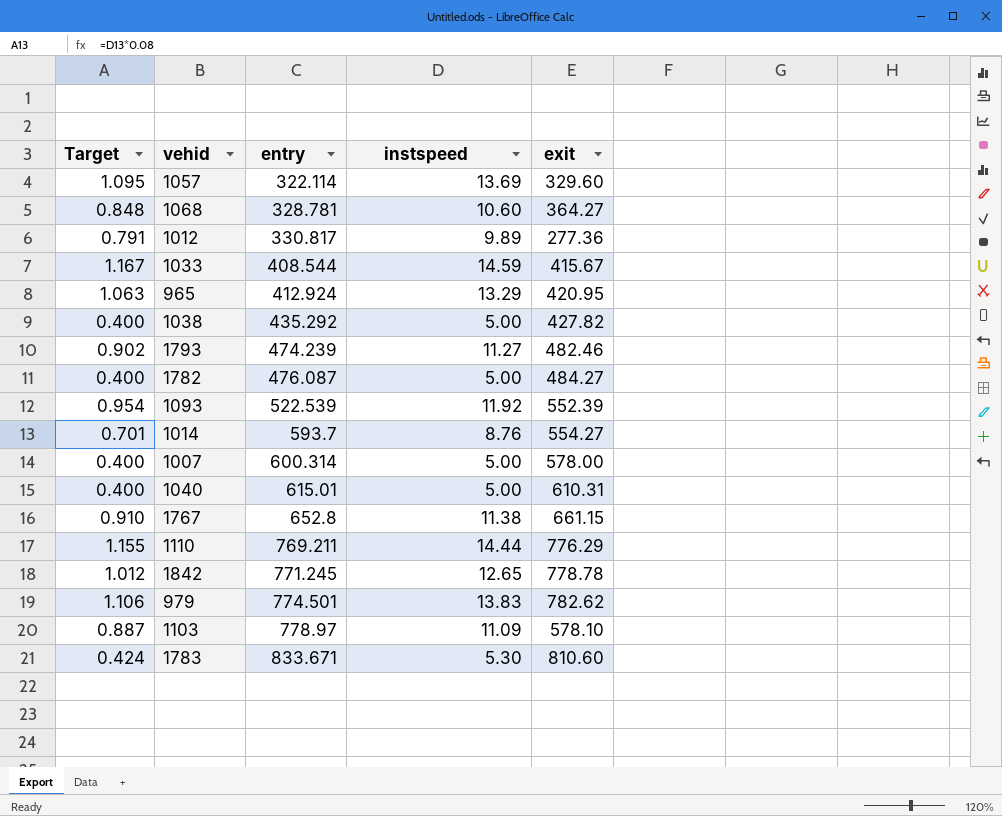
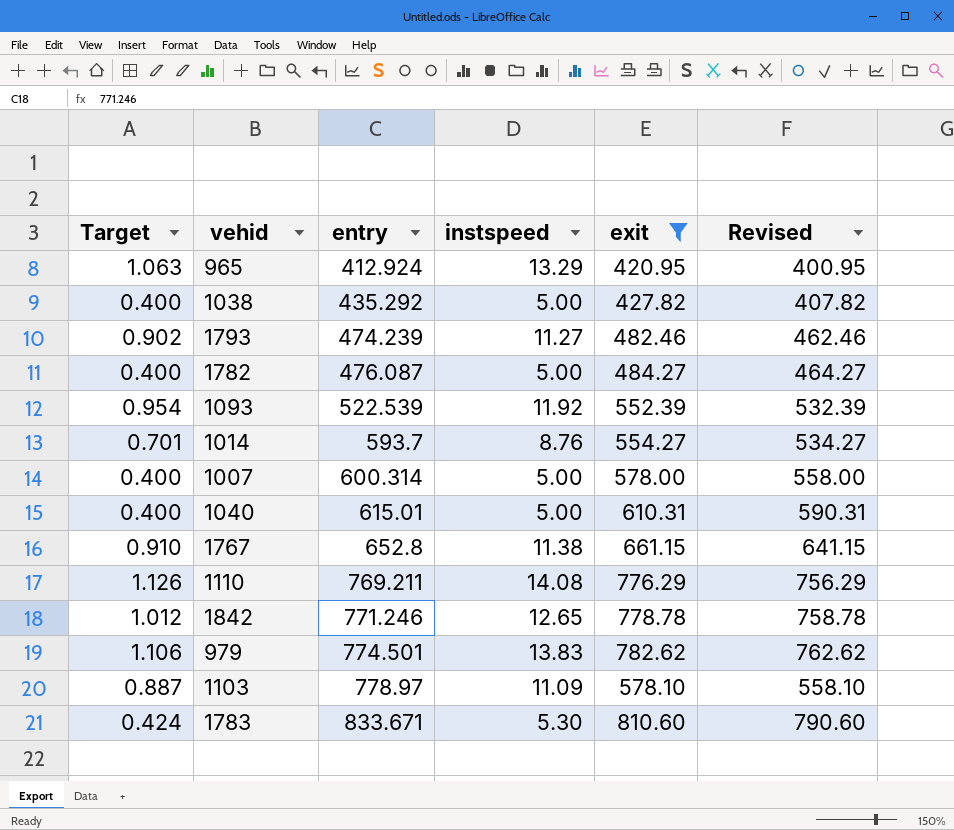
filter: none -> exit >= 420.95
column Revised | formula: none -> [exit] - 20
1110 | Target: 1.155 -> 1.126
1110 | instspeed: 14.44 -> 14.08
1842 | entry: 771.245 -> 771.246

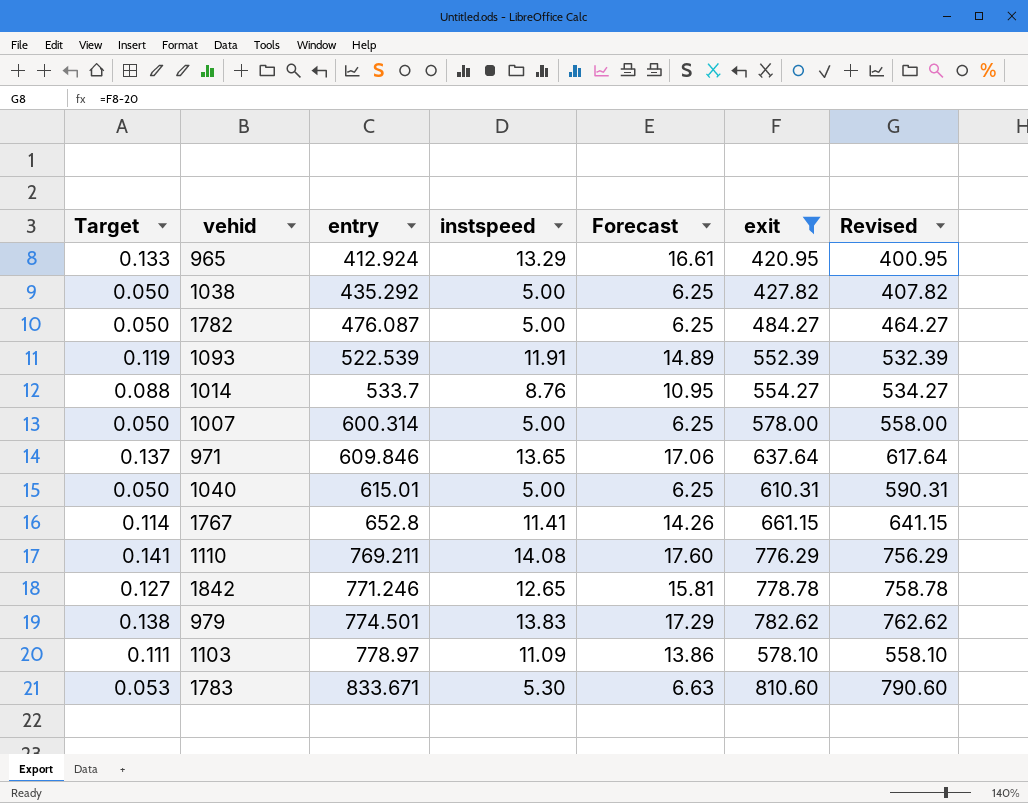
column Target | formula: [instspeed] * 0.08 -> [instspeed] * 0.01
column Forecast | formula: none -> [instspeed] * 1.25
row 1793: 0.902 | 474.239 | 11.27 | 482.46 | 462.46 -> none
1093 | instspeed: 11.92 -> 11.91
1014 | entry: 593.7 -> 533.7
row 971: none -> 0.137 | 609.846 | 13.65 | 17.06 | 637.64 | 617.64
1767 | instspeed: 11.38 -> 11.41

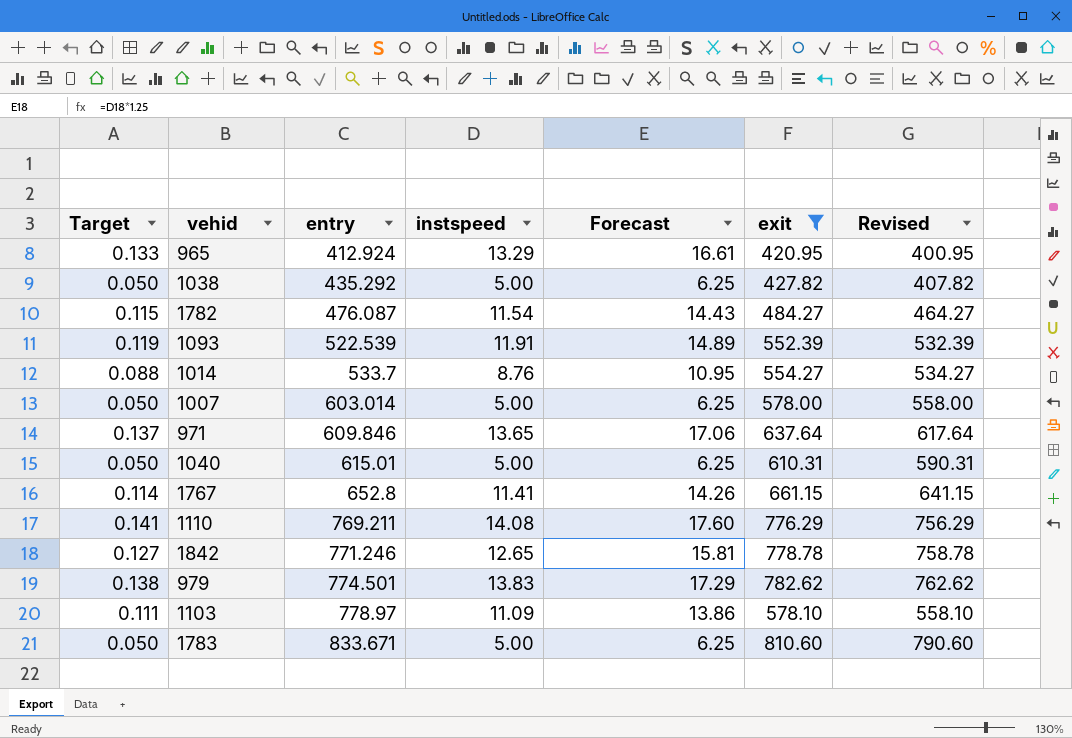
1782 | Target: 0.050 -> 0.115
1782 | instspeed: 5.00 -> 11.54
1782 | Forecast: 6.25 -> 14.43
1007 | entry: 600.314 -> 603.014
1783 | Target: 0.053 -> 0.050
1783 | instspeed: 5.30 -> 5.00
1783 | Forecast: 6.63 -> 6.25

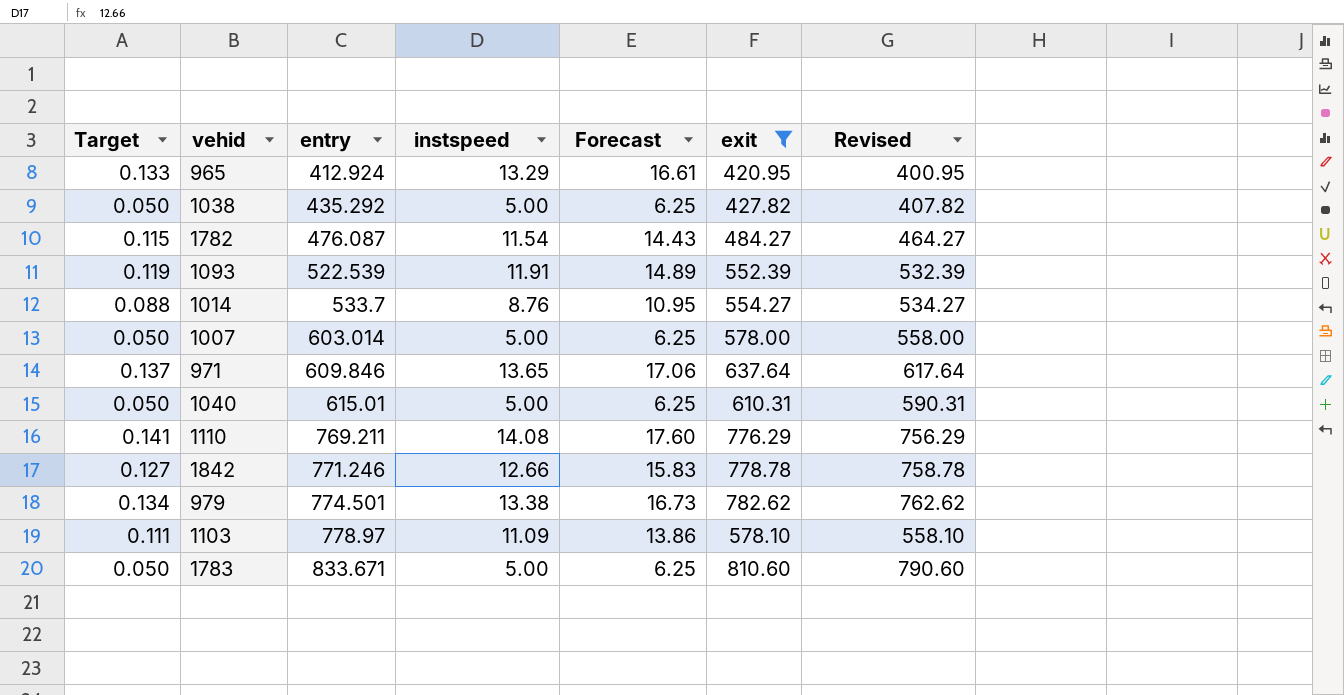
row 1767: 0.114 | 652.8 | 11.41 | 14.26 | 661.15 | 641.15 -> none
1842 | instspeed: 12.65 -> 12.66
1842 | Forecast: 15.81 -> 15.83
979 | Target: 0.138 -> 0.134
979 | instspeed: 13.83 -> 13.38
979 | Forecast: 17.29 -> 16.73

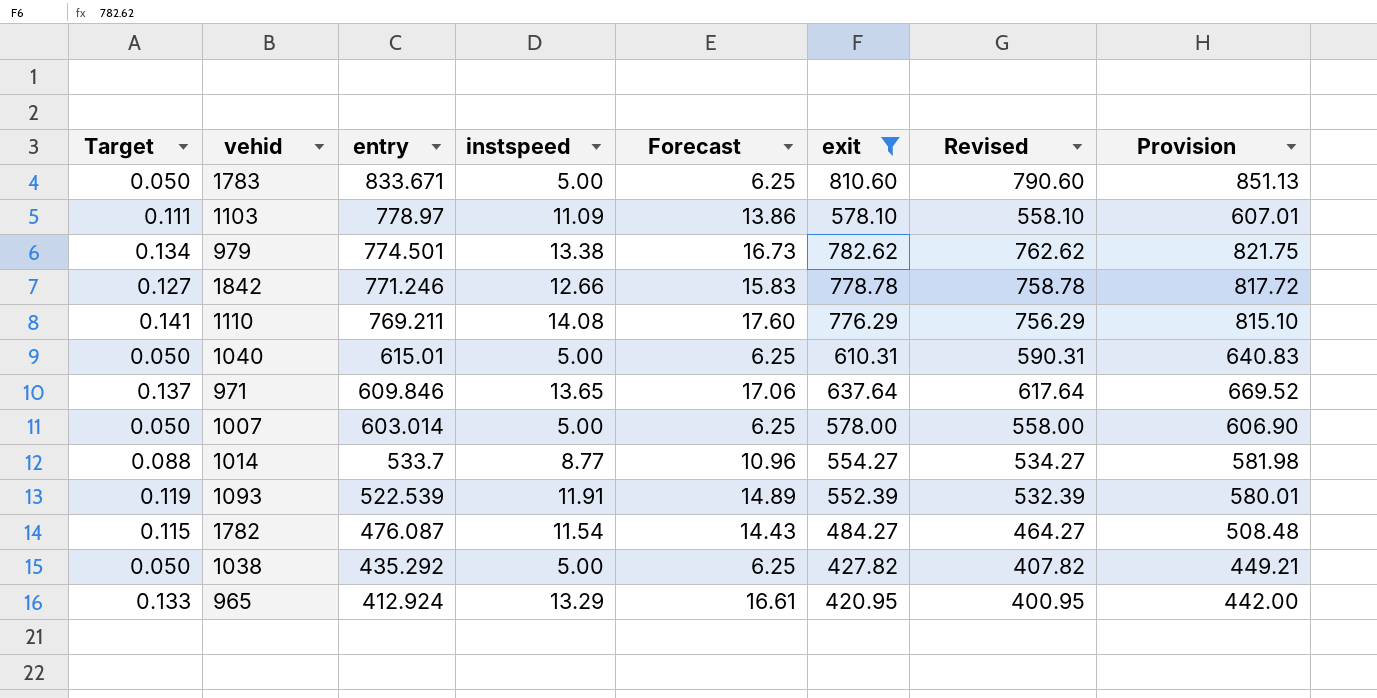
row order: entry ascending -> entry descending
column Provision | formula: none -> [exit] * 1.05
1014 | instspeed: 8.76 -> 8.77
1014 | Forecast: 10.95 -> 10.96

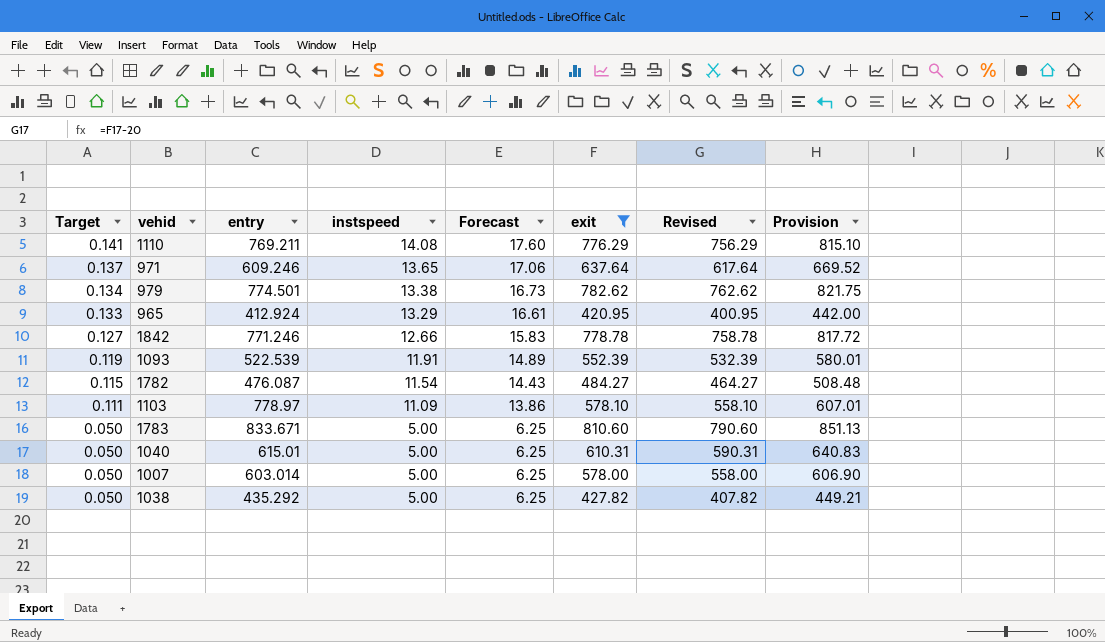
row order: entry descending -> Target descending
row 1014: 0.088 | 533.7 | 8.77 | 10.96 | 554.27 | 534.27 | 581.98 -> none
971 | entry: 609.846 -> 609.246

